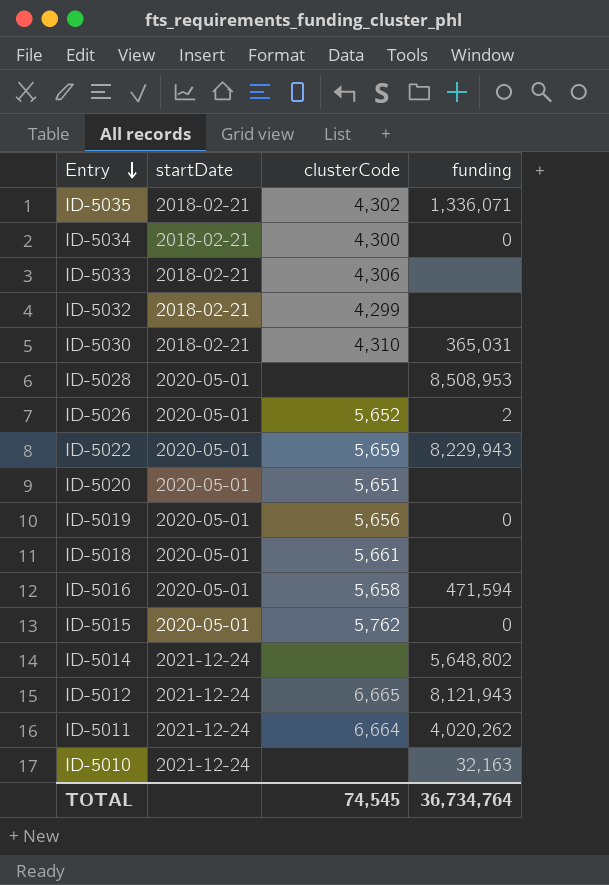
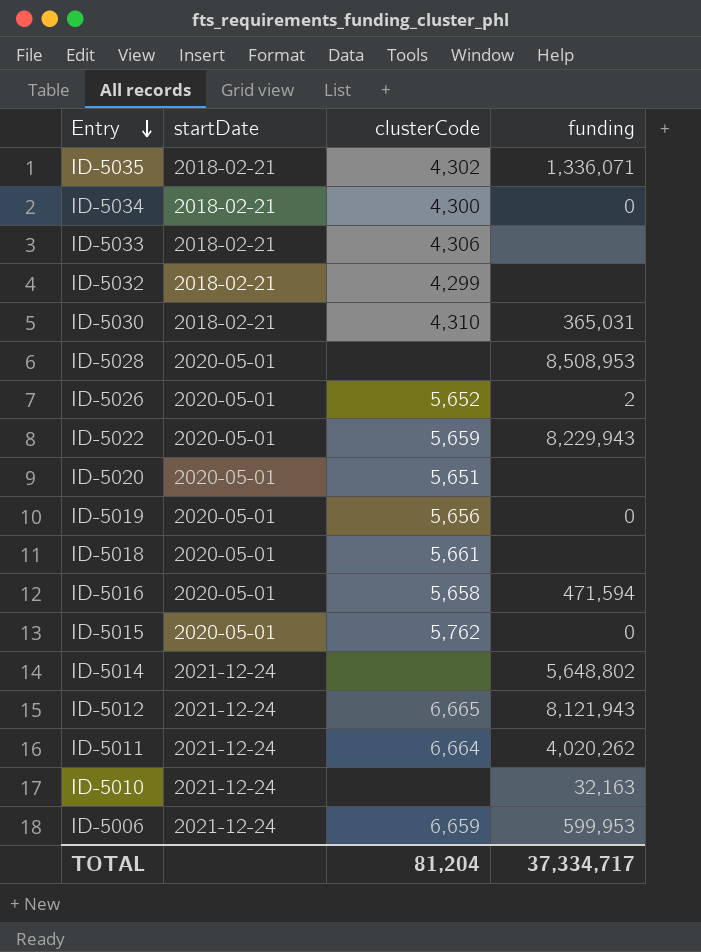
row ID-5006: none -> 2021-12-24 | 6,659 | 599,953
TOTAL | clusterCode: 74,545 -> 81,204
TOTAL | funding: 36,734,764 -> 37,334,717

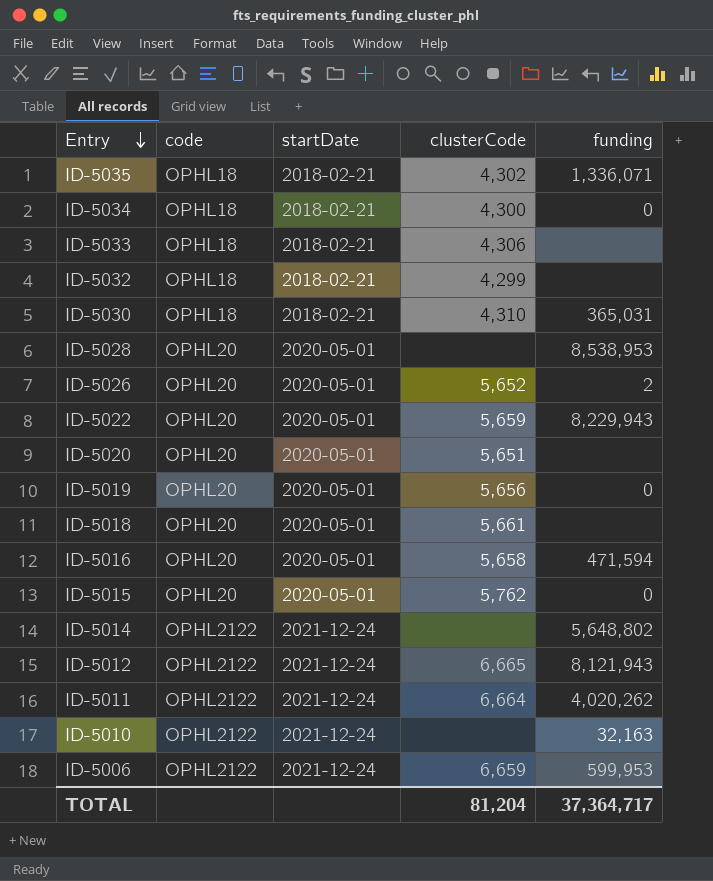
column code | position: none -> 2
ID-5028 | funding: 8,508,953 -> 8,538,953
TOTAL | funding: 37,334,717 -> 37,364,717

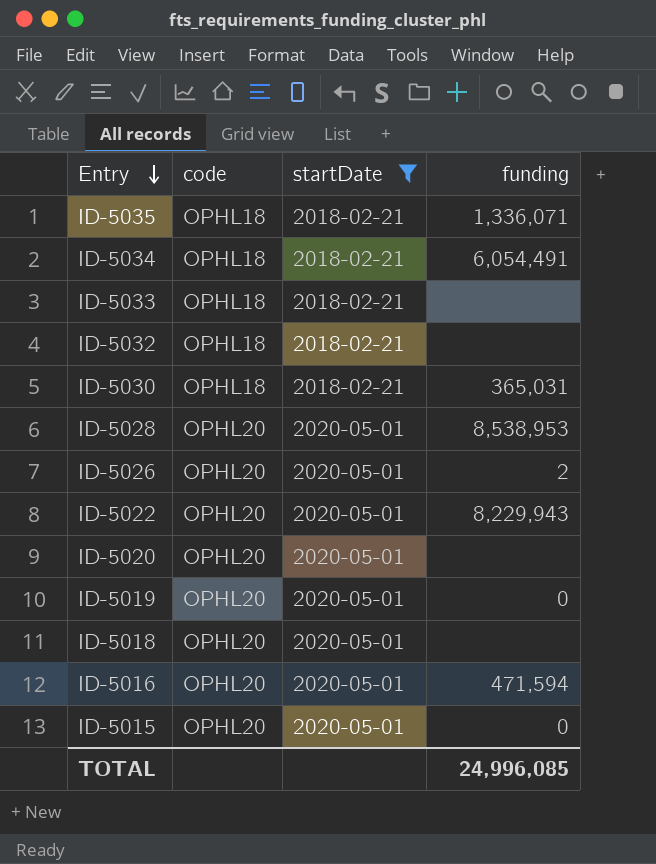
filter: none -> startDate != 2021-12-24
column clusterCode | position: 4 -> none
ID-5034 | funding: 0 -> 6,054,491
TOTAL | funding: 37,364,717 -> 24,996,085

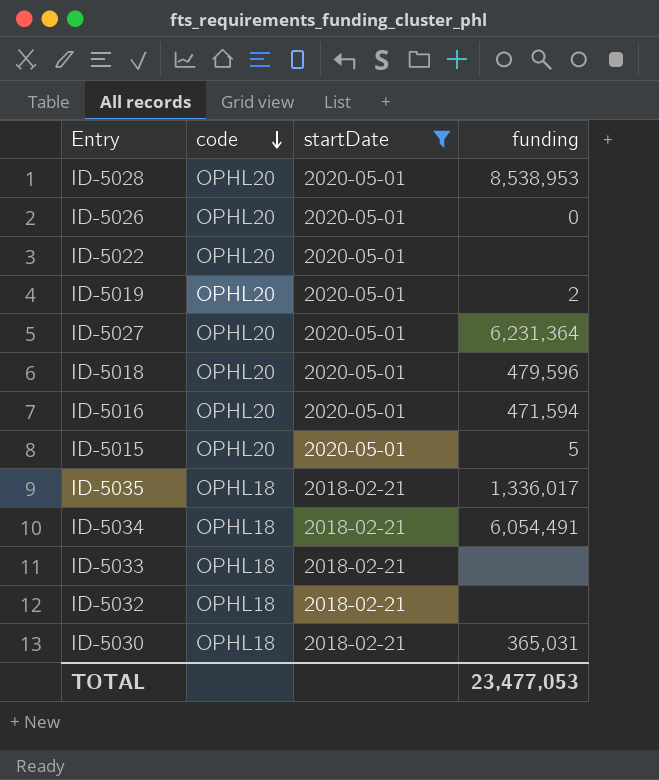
row order: Entry descending -> code descending
row ID-5020: OPHL20 | 2020-05-01 | none -> none
ID-5026 | funding: 2 -> 0
ID-5022 | funding: 8,229,943 -> none
ID-5019 | funding: 0 -> 2
row ID-5027: none -> OPHL20 | 2020-05-01 | 6,231,364
ID-5018 | funding: none -> 479,596
ID-5015 | funding: 0 -> 5
ID-5035 | funding: 1,336,071 -> 1,336,017
TOTAL | funding: 24,996,085 -> 23,477,053

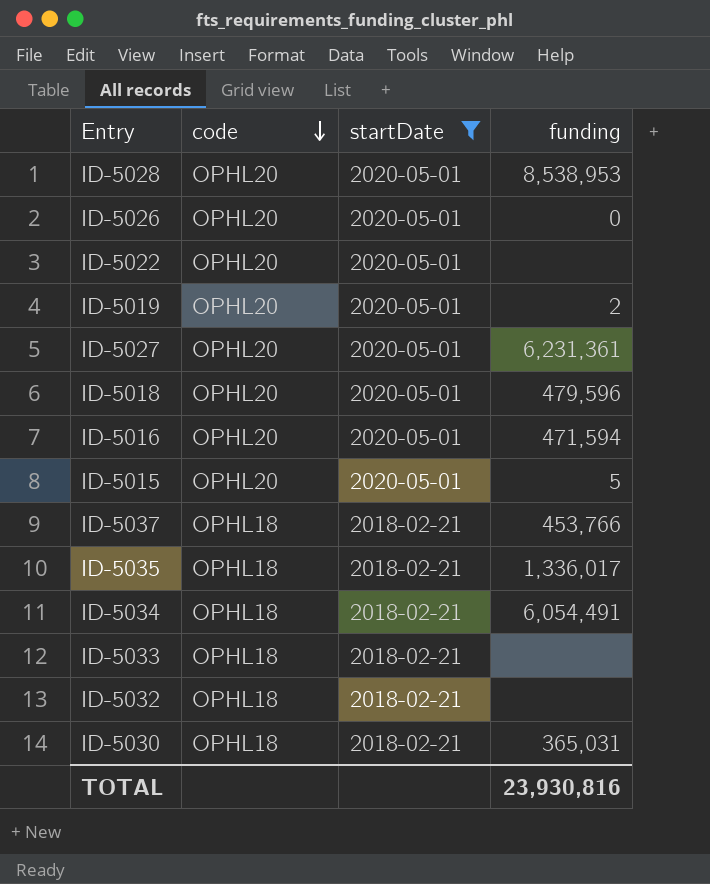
ID-5027 | funding: 6,231,364 -> 6,231,361
row ID-5037: none -> OPHL18 | 2018-02-21 | 453,766
TOTAL | funding: 23,477,053 -> 23,930,816

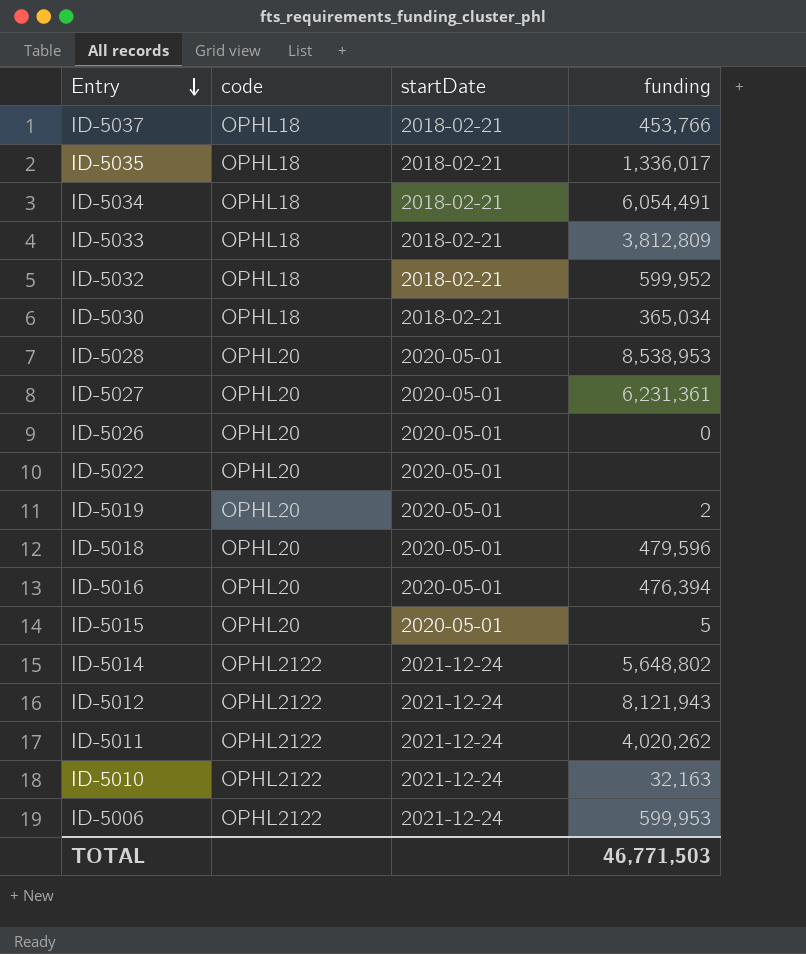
filter: startDate != 2021-12-24 -> none
row order: code descending -> Entry descending
ID-5033 | funding: none -> 3,812,809
ID-5032 | funding: none -> 599,952
ID-5030 | funding: 365,031 -> 365,034
ID-5016 | funding: 471,594 -> 476,394
TOTAL | funding: 23,930,816 -> 46,771,503

